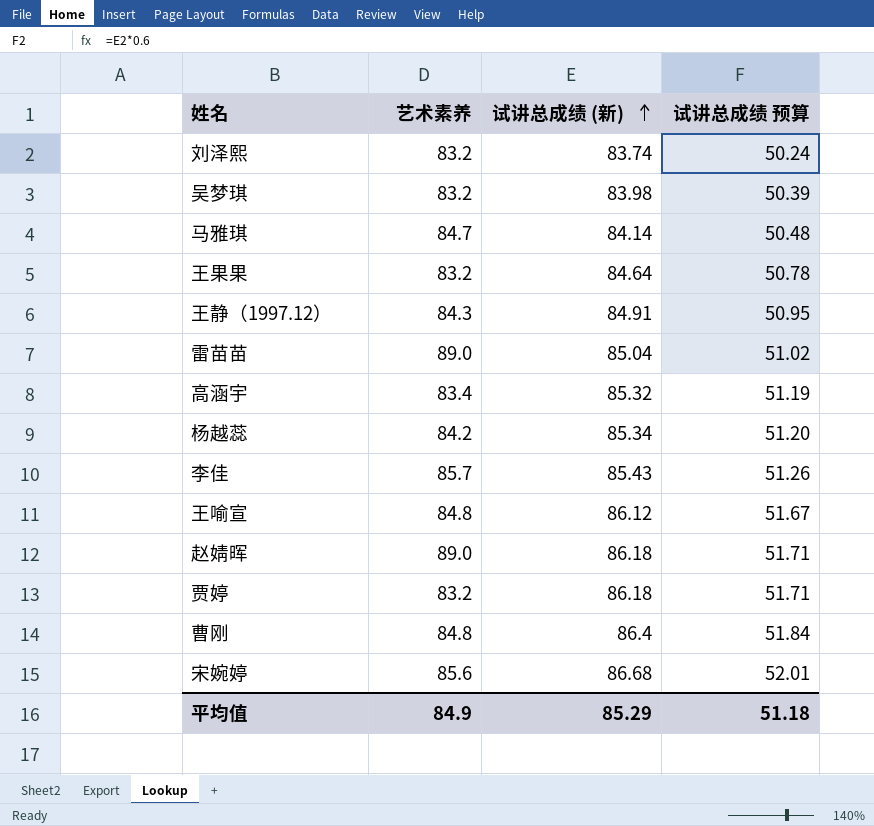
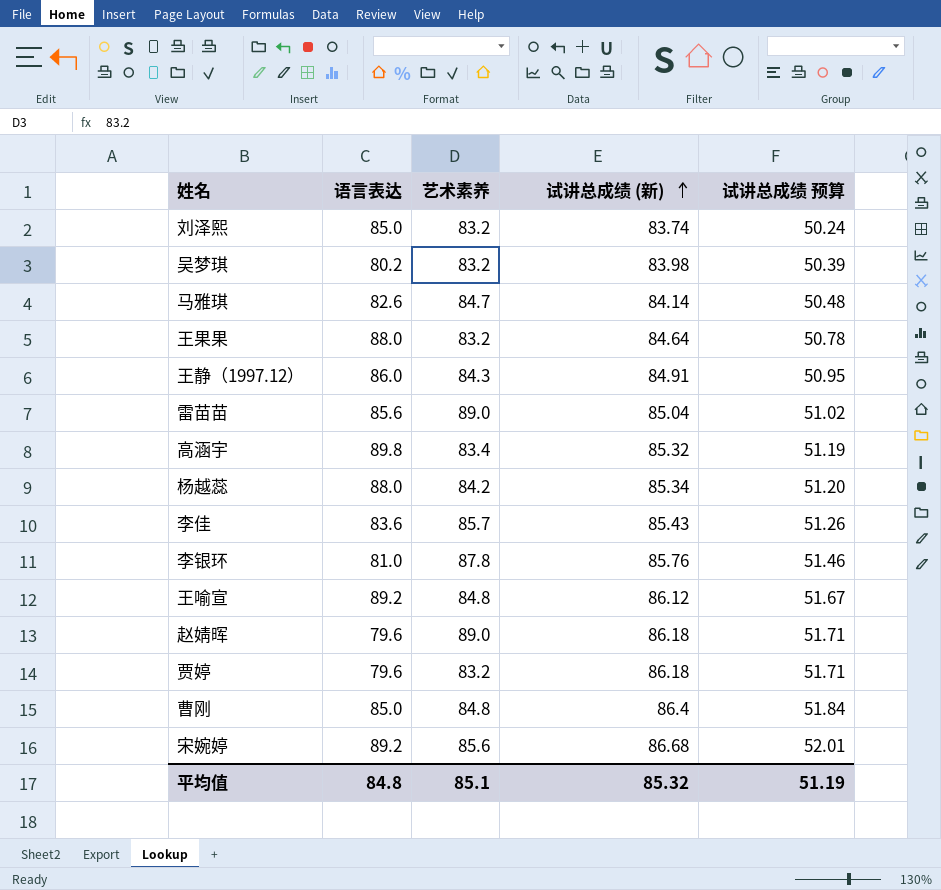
column 语言表达 | position: none -> 2
row 李银环: none -> 81.0 | 87.8 | 85.76 | 51.46
平均值 | 艺术素养: 84.9 -> 85.1
平均值 | 试讲总成绩 (新): 85.29 -> 85.32
平均值 | 试讲总成绩 预算: 51.18 -> 51.19

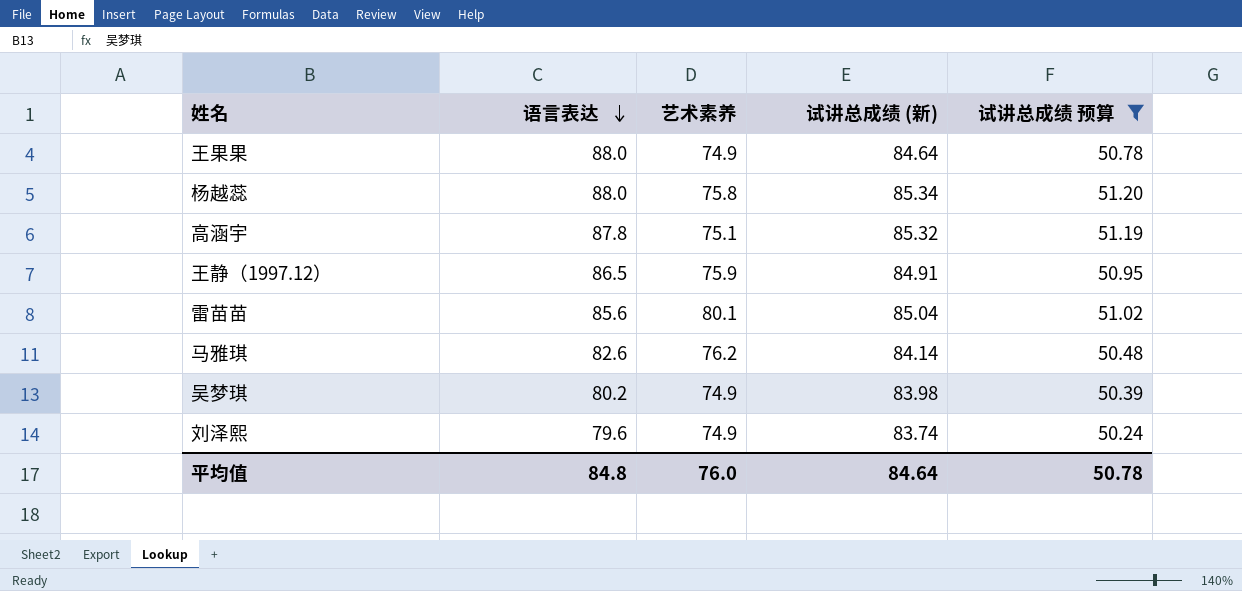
filter: none -> 试讲总成绩 预算 <= 51.20
row order: 试讲总成绩 (新) ascending -> 语言表达 descending
王果果 | 艺术素养: 83.2 -> 74.9
杨越蕊 | 艺术素养: 84.2 -> 75.8
高涵宇 | 语言表达: 89.8 -> 87.8
高涵宇 | 艺术素养: 83.4 -> 75.1
王静（1997.12） | 语言表达: 86.0 -> 86.5
王静（1997.12） | 艺术素养: 84.3 -> 75.9
雷苗苗 | 艺术素养: 89.0 -> 80.1
马雅琪 | 艺术素养: 84.7 -> 76.2
吴梦琪 | 艺术素养: 83.2 -> 74.9
刘泽熙 | 语言表达: 85.0 -> 79.6
刘泽熙 | 艺术素养: 83.2 -> 74.9
平均值 | 艺术素养: 85.1 -> 76.0
平均值 | 试讲总成绩 (新): 85.32 -> 84.64
平均值 | 试讲总成绩 预算: 51.19 -> 50.78

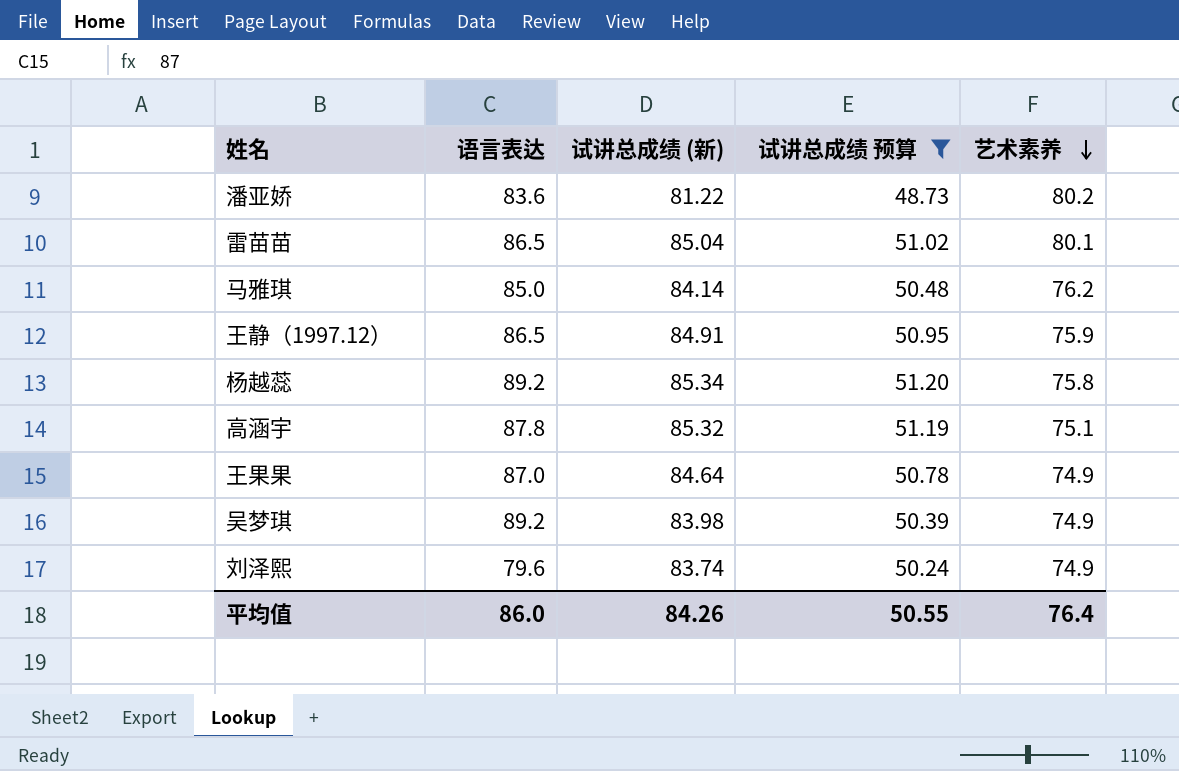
row order: 语言表达 descending -> 艺术素养 descending
column 艺术素养 | position: 3 -> 5
row 潘亚娇: none -> 83.6 | 81.22 | 48.73 | 80.2
雷苗苗 | 语言表达: 85.6 -> 86.5
马雅琪 | 语言表达: 82.6 -> 85.0
杨越蕊 | 语言表达: 88.0 -> 89.2
王果果 | 语言表达: 88.0 -> 87.0
吴梦琪 | 语言表达: 80.2 -> 89.2
平均值 | 语言表达: 84.8 -> 86.0
平均值 | 试讲总成绩 (新): 84.64 -> 84.26
平均值 | 试讲总成绩 预算: 50.78 -> 50.55
平均值 | 艺术素养: 76.0 -> 76.4

